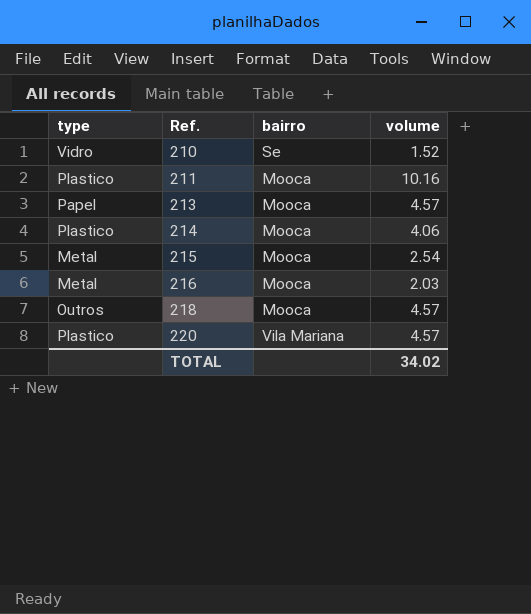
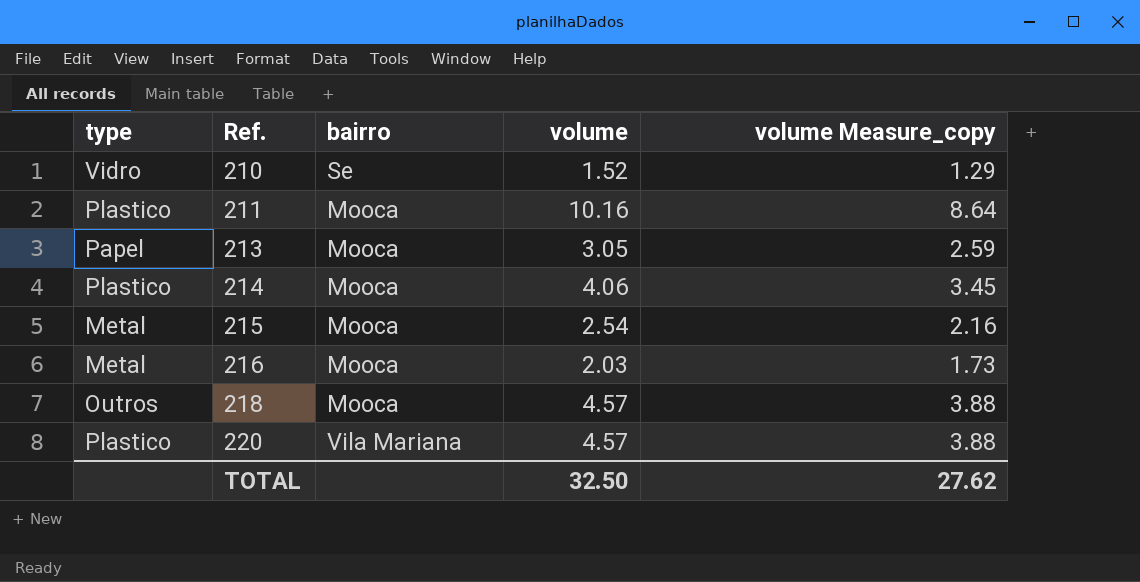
column volume Measure_copy | formula: none -> [volume] * 0.85
213 | volume: 4.57 -> 3.05
TOTAL | volume: 34.02 -> 32.50

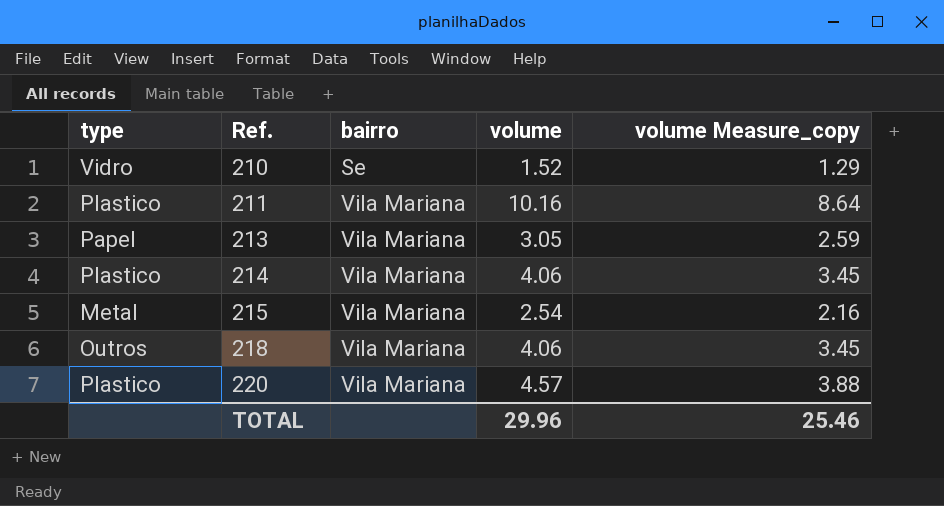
row 216: Metal | Mooca | 2.03 | 1.73 -> none
211 | bairro: Mooca -> Vila Mariana
213 | bairro: Mooca -> Vila Mariana
214 | bairro: Mooca -> Vila Mariana
215 | bairro: Mooca -> Vila Mariana
218 | bairro: Mooca -> Vila Mariana
218 | volume: 4.57 -> 4.06
218 | volume Measure_copy: 3.88 -> 3.45
TOTAL | volume: 32.50 -> 29.96
TOTAL | volume Measure_copy: 27.62 -> 25.46

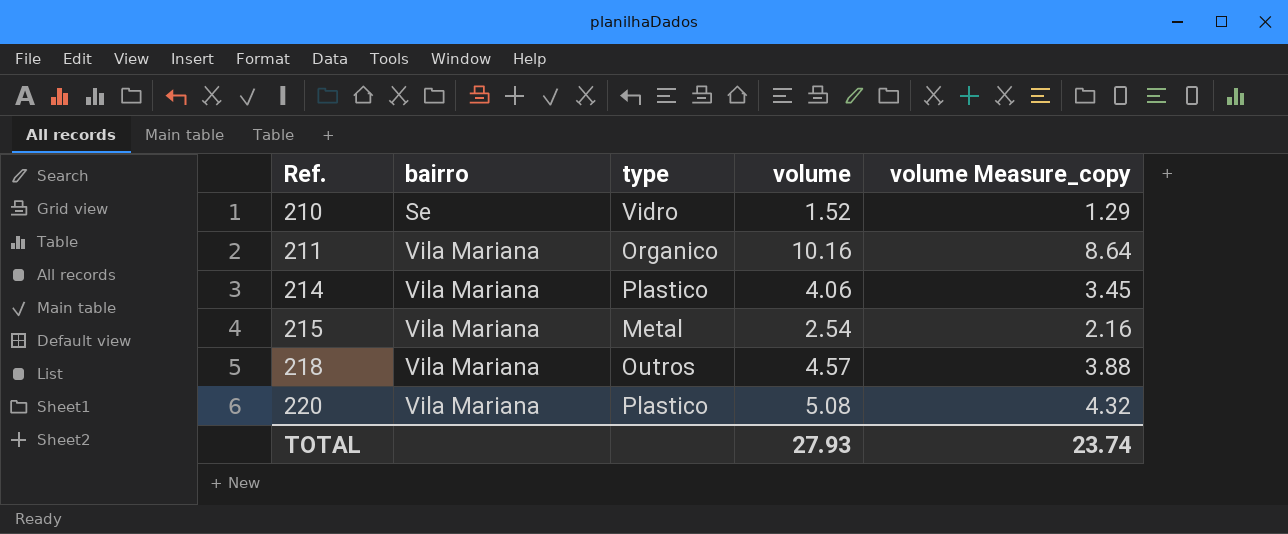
column type | position: 1 -> 3
row 213: Papel | Vila Mariana | 3.05 | 2.59 -> none
211 | type: Plastico -> Organico
218 | volume: 4.06 -> 4.57
218 | volume Measure_copy: 3.45 -> 3.88
220 | volume: 4.57 -> 5.08
220 | volume Measure_copy: 3.88 -> 4.32
TOTAL | volume: 29.96 -> 27.93
TOTAL | volume Measure_copy: 25.46 -> 23.74

